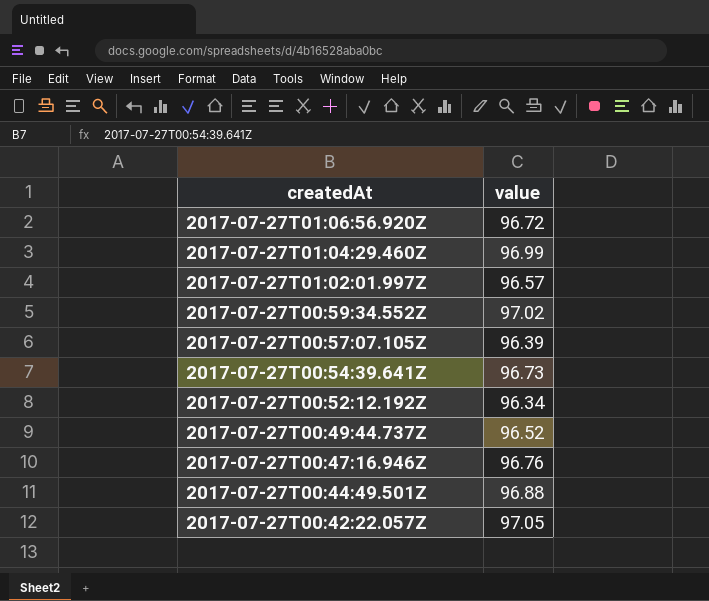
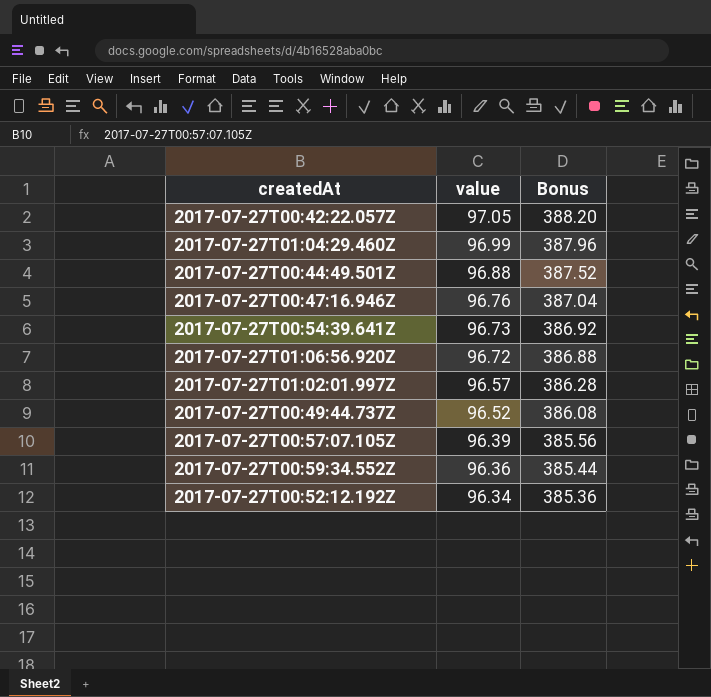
row order: createdAt descending -> value descending
column Bonus | formula: none -> [value] * 4
2017-07-27T00:59:34.552Z | value: 97.02 -> 96.36

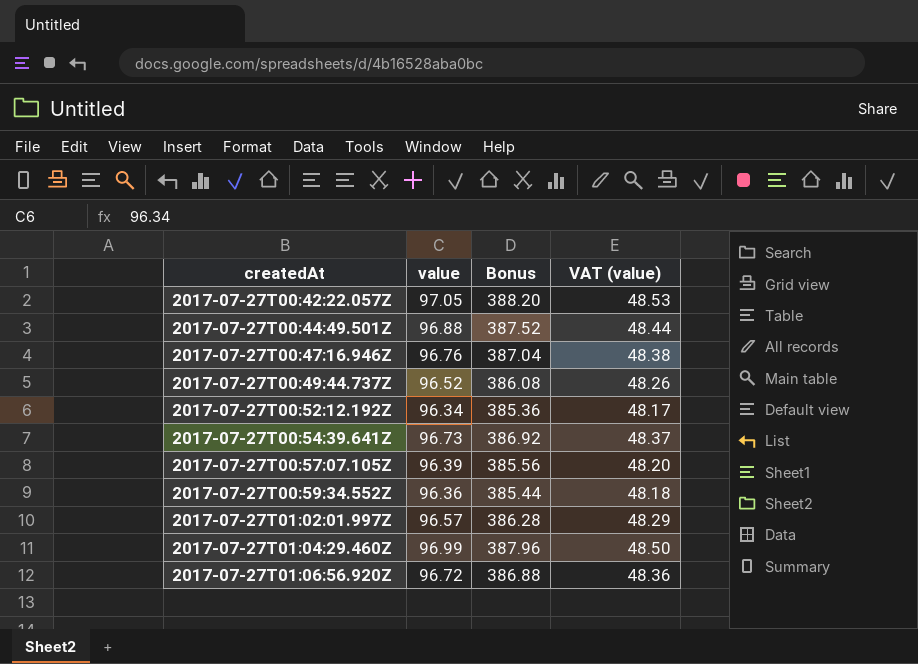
row order: value descending -> createdAt ascending
column VAT (value) | formula: none -> [value] * 0.5

